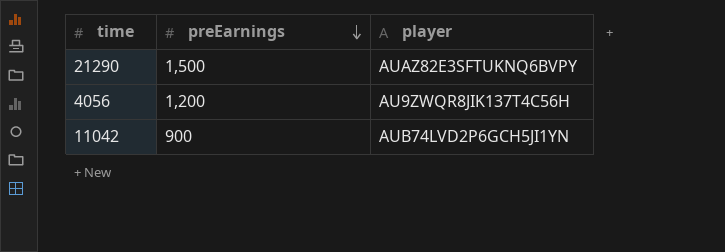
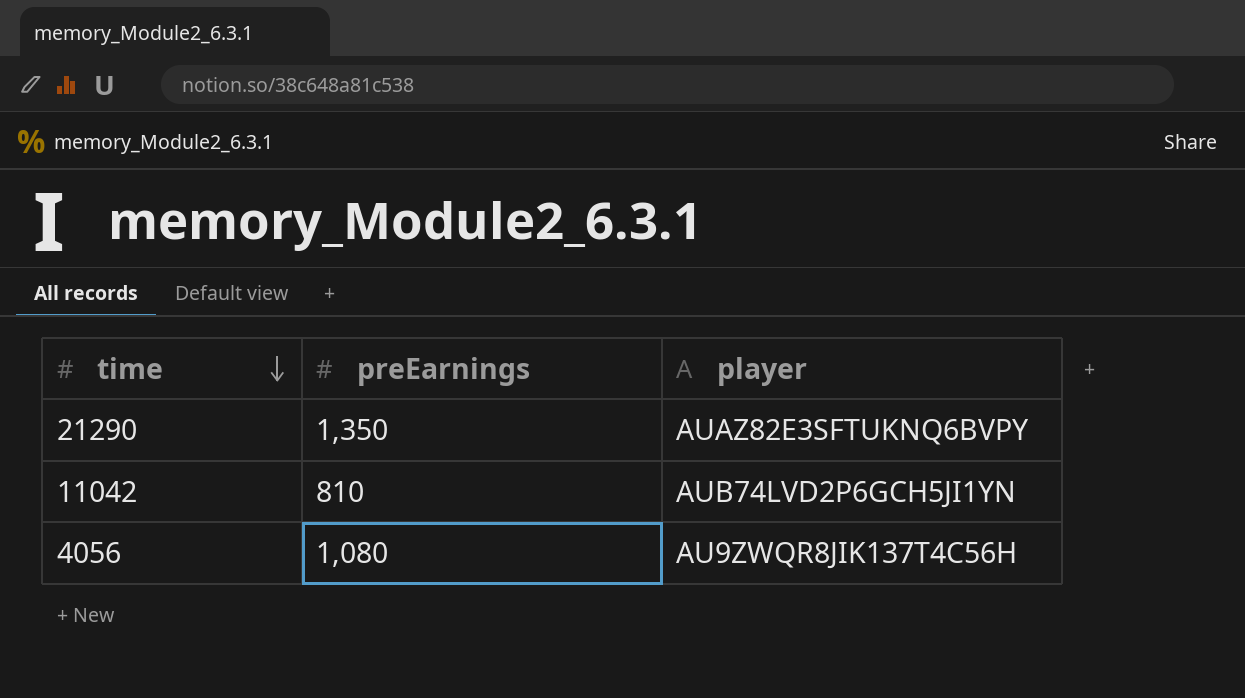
row order: preEarnings descending -> time descending
21290 | preEarnings: 1,500 -> 1,350
11042 | preEarnings: 900 -> 810
4056 | preEarnings: 1,200 -> 1,080

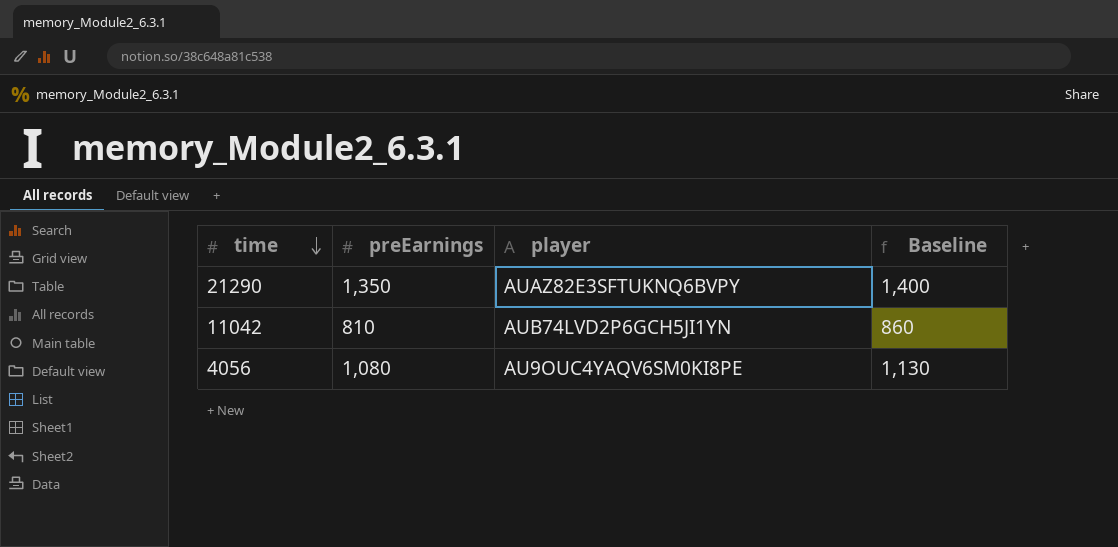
column Baseline | formula: none -> [preEarnings] + 50
4056 | player: AU9ZWQR8JIK137T4C56H -> AU9OUC4YAQV6SM0KI8PE

